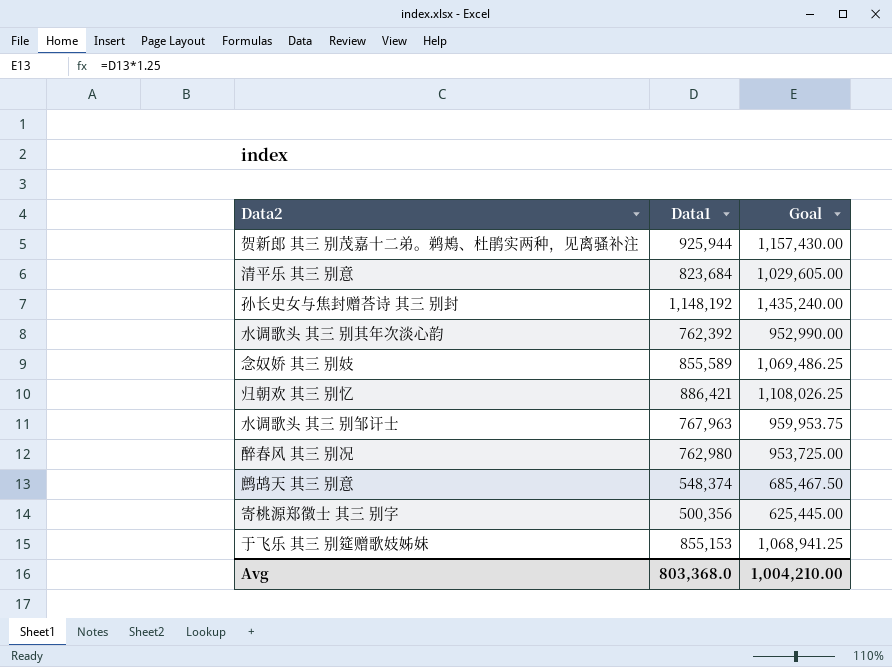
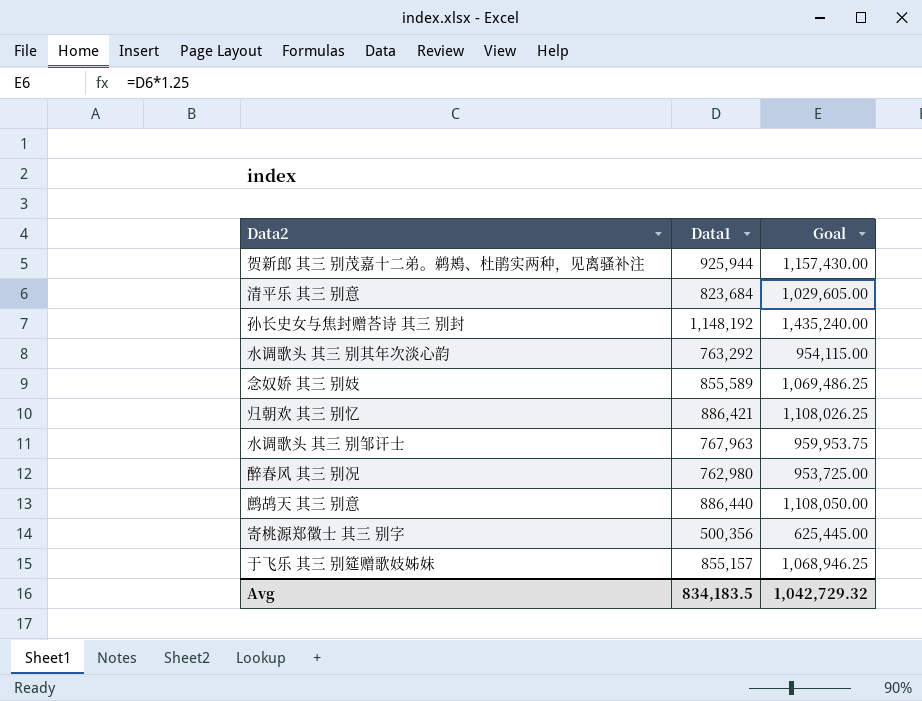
水调歌头 其三 别其年次淡心韵 | Data1: 762,392 -> 763,292
水调歌头 其三 别其年次淡心韵 | Goal: 952,990.00 -> 954,115.00
鹧鸪天 其三 别意 | Data1: 548,374 -> 886,440
鹧鸪天 其三 别意 | Goal: 685,467.50 -> 1,108,050.00
于飞乐 其三 别筵赠歌妓姊妹 | Data1: 855,153 -> 855,157
于飞乐 其三 别筵赠歌妓姊妹 | Goal: 1,068,941.25 -> 1,068,946.25
Avg | Data1: 803,368.0 -> 834,183.5
Avg | Goal: 1,004,210.00 -> 1,042,729.32

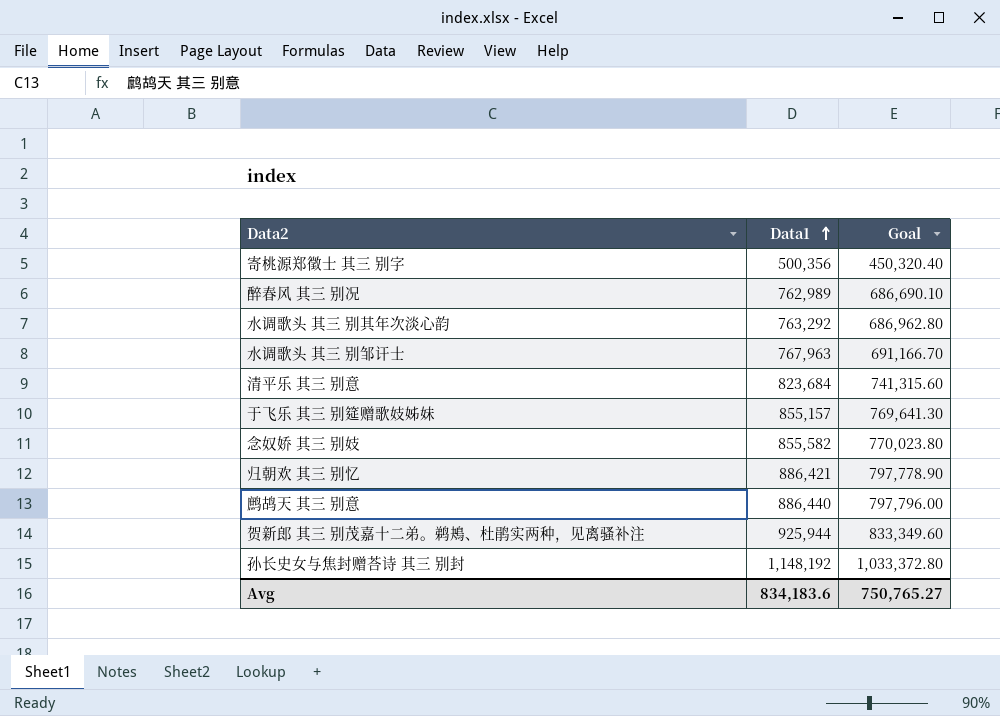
row order: none -> Data1 ascending
column Goal | formula: [Data1] * 1.25 -> [Data1] * 0.9
醉春风 其三 别况 | Data1: 762,980 -> 762,989
念奴娇 其三 别妓 | Data1: 855,589 -> 855,582
Avg | Data1: 834,183.5 -> 834,183.6
Avg | Goal: 1,042,729.32 -> 750,765.27

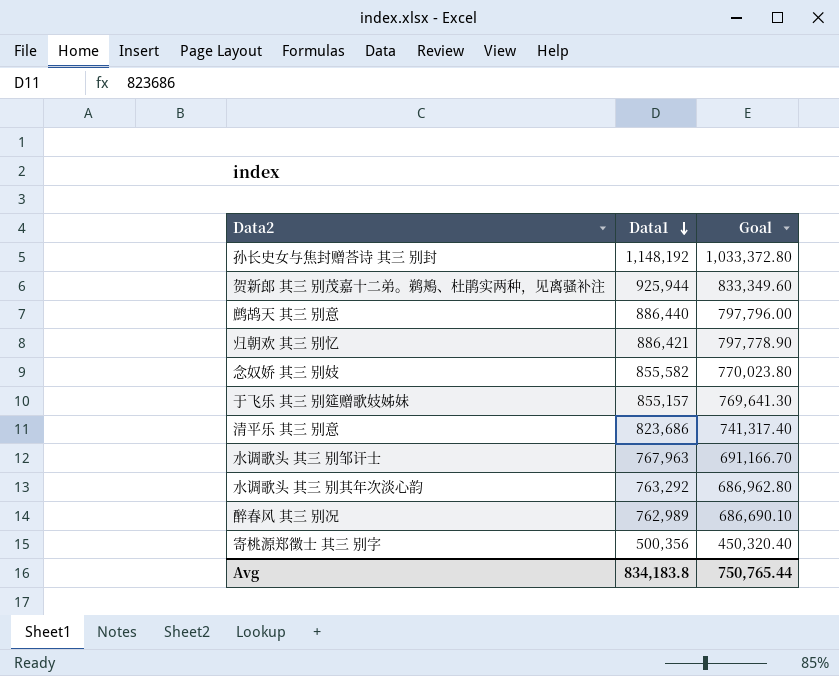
row order: Data1 ascending -> Data1 descending
清平乐 其三 别意 | Data1: 823,684 -> 823,686
清平乐 其三 别意 | Goal: 741,315.60 -> 741,317.40
Avg | Data1: 834,183.6 -> 834,183.8
Avg | Goal: 750,765.27 -> 750,765.44

